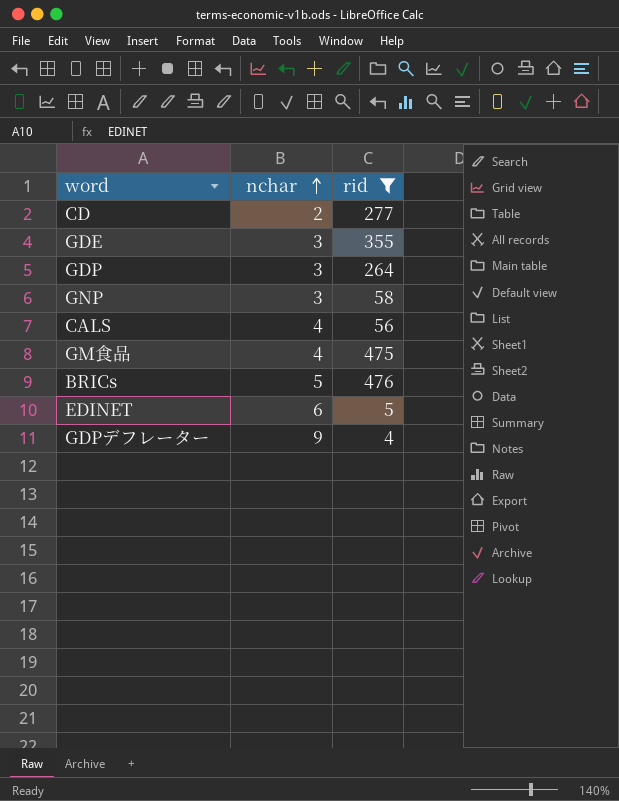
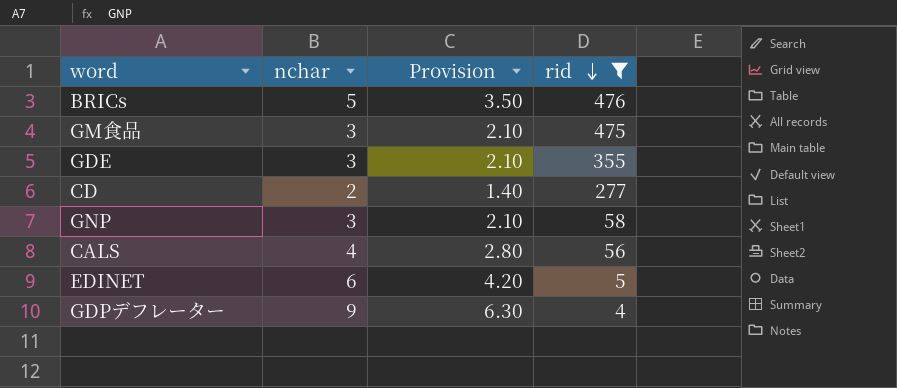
row order: nchar ascending -> rid descending
column Provision | formula: none -> [nchar] * 0.7
row GDP: 3 | 264 -> none
GM食品 | nchar: 4 -> 3

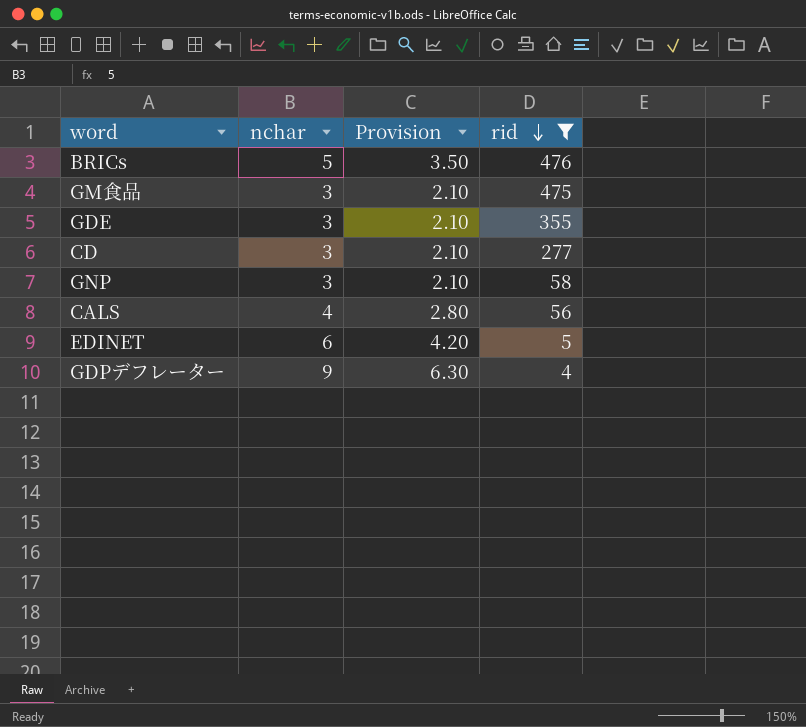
CD | nchar: 2 -> 3
CD | Provision: 1.40 -> 2.10

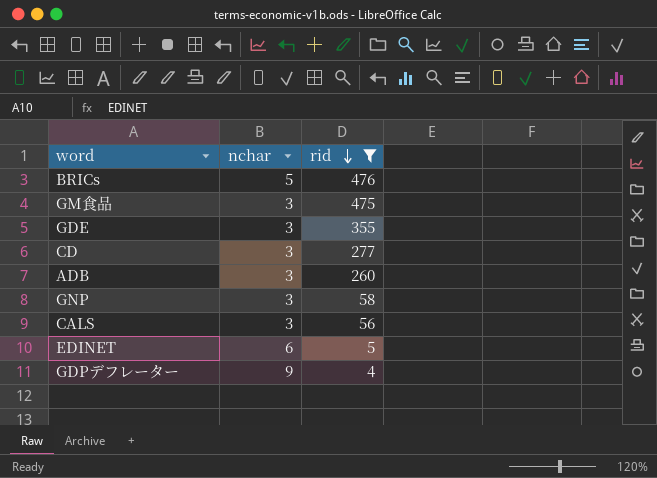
column Provision | formula: [nchar] * 0.7 -> none
row ADB: none -> 3 | 260
CALS | nchar: 4 -> 3

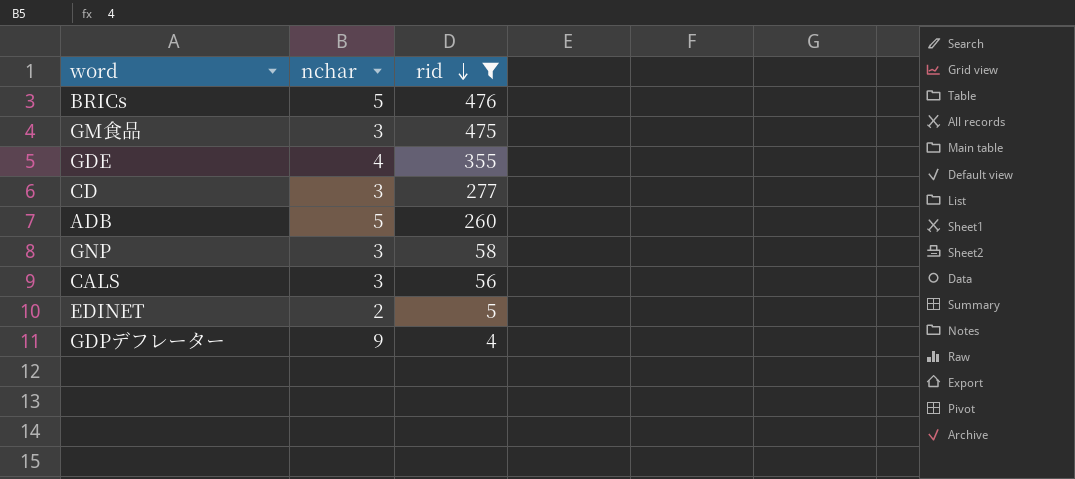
GDE | nchar: 3 -> 4
ADB | nchar: 3 -> 5
EDINET | nchar: 6 -> 2

